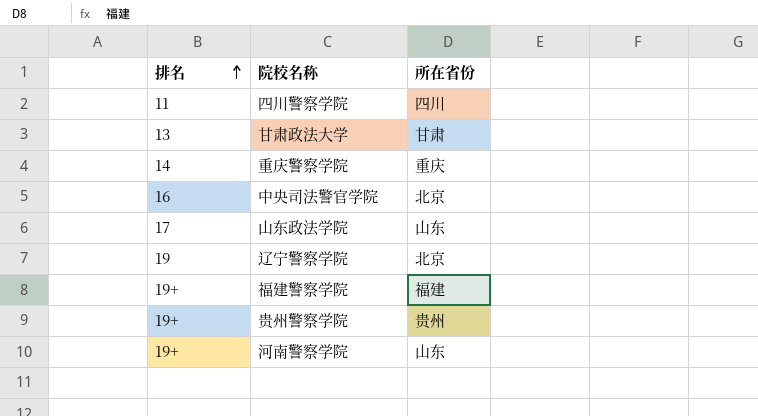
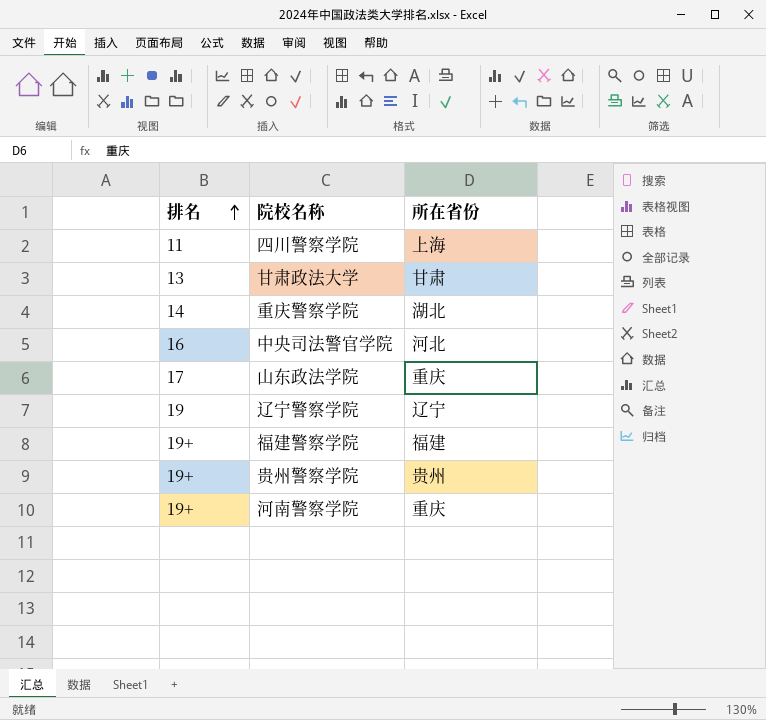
四川警察学院 | 所在省份: 四川 -> 上海
重庆警察学院 | 所在省份: 重庆 -> 湖北
中央司法警官学院 | 所在省份: 北京 -> 河北
山东政法学院 | 所在省份: 山东 -> 重庆
辽宁警察学院 | 所在省份: 北京 -> 辽宁
河南警察学院 | 所在省份: 山东 -> 重庆

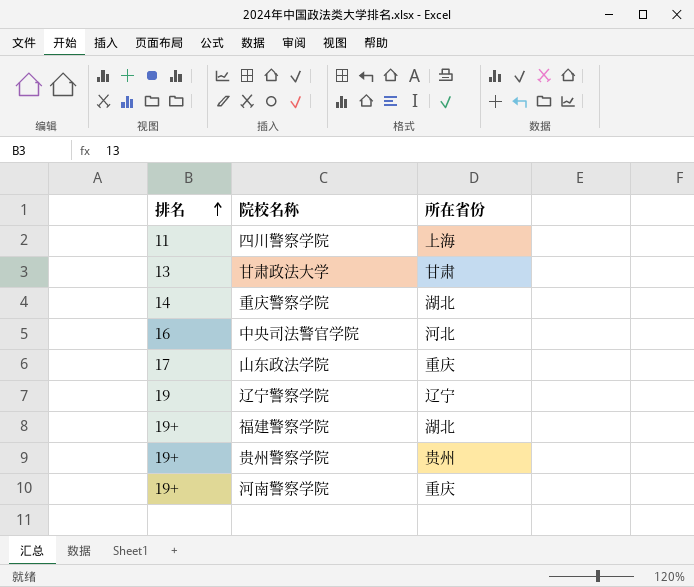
福建警察学院 | 所在省份: 福建 -> 湖北

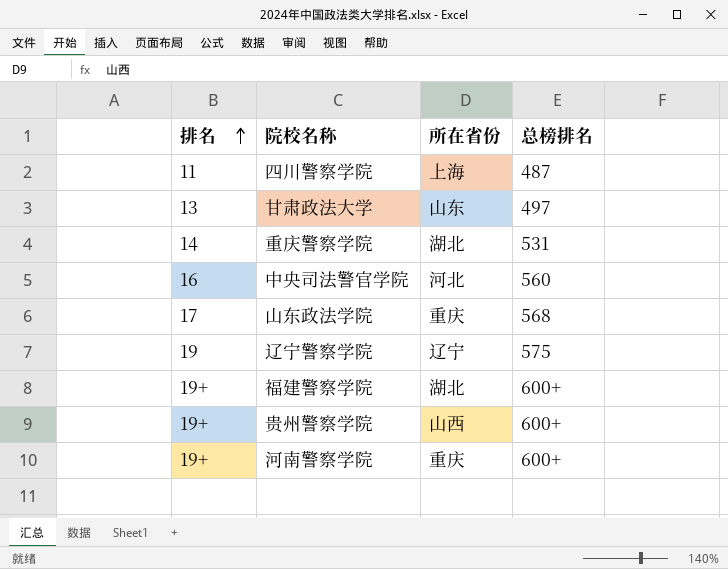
column 总榜排名 | position: none -> 4
甘肃政法大学 | 所在省份: 甘肃 -> 山东
贵州警察学院 | 所在省份: 贵州 -> 山西

